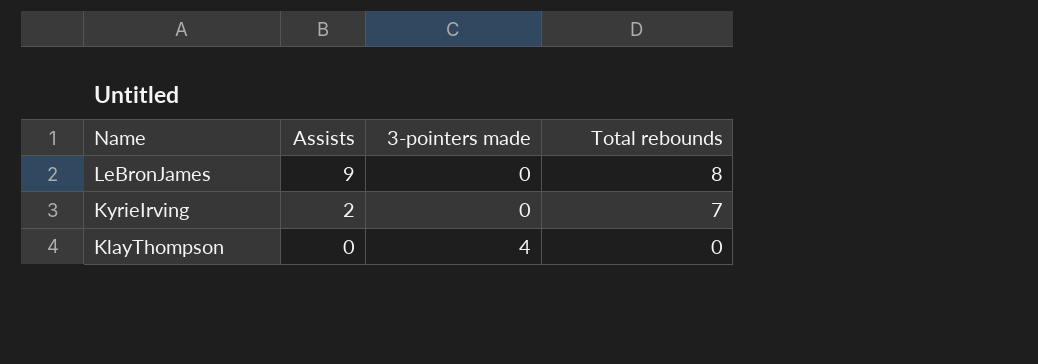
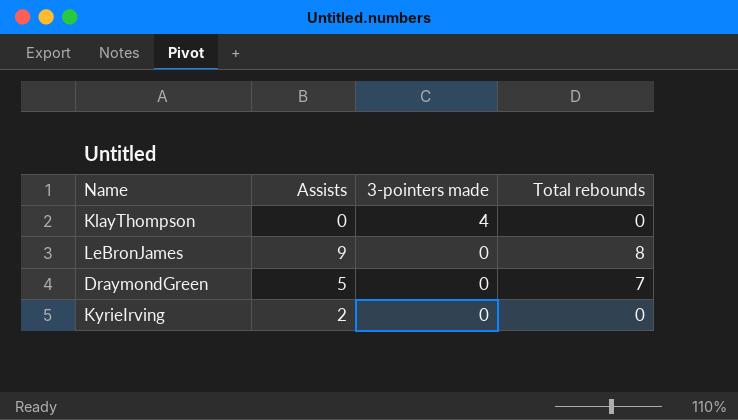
row order: Name descending -> 3-pointers made descending
row DraymondGreen: none -> 5 | 0 | 7
KyrieIrving | Total rebounds: 7 -> 0

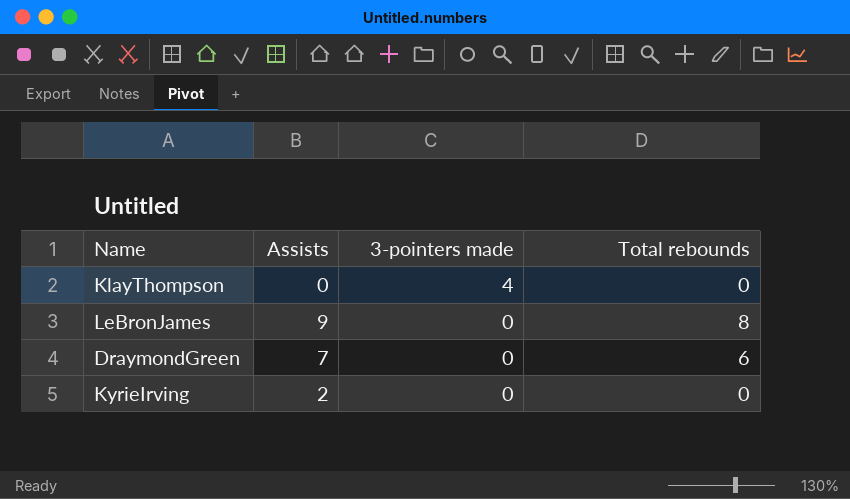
DraymondGreen | Assists: 5 -> 7
DraymondGreen | Total rebounds: 7 -> 6

